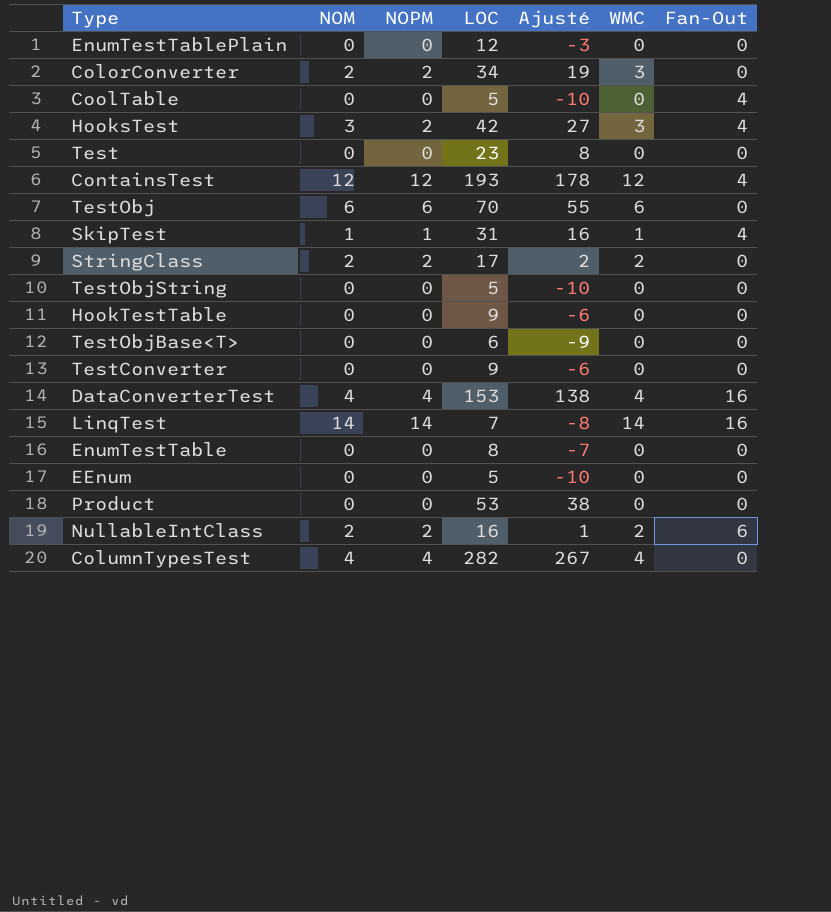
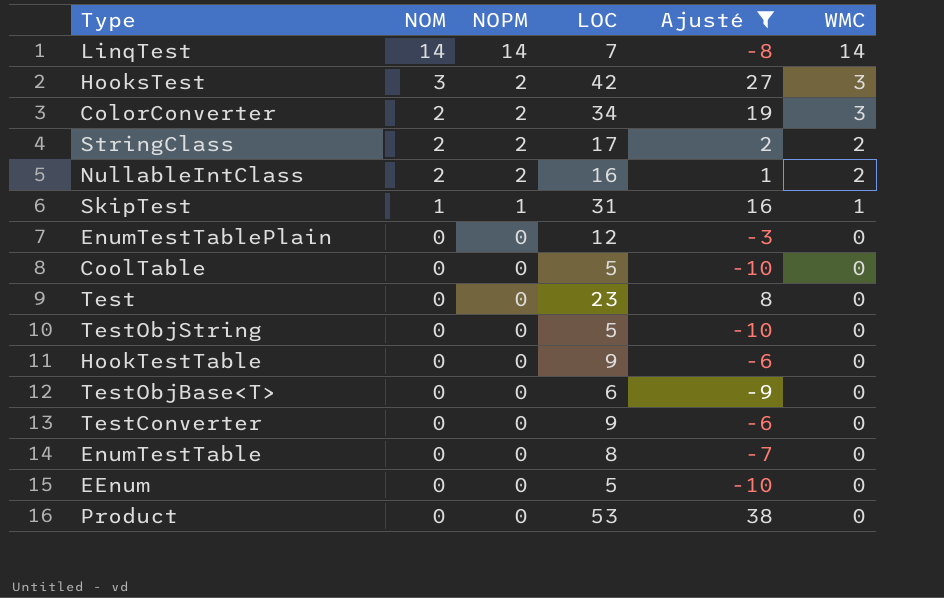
filter: none -> Ajusté <= 38
row order: none -> NOM descending
column Fan-Out | position: 7 -> none

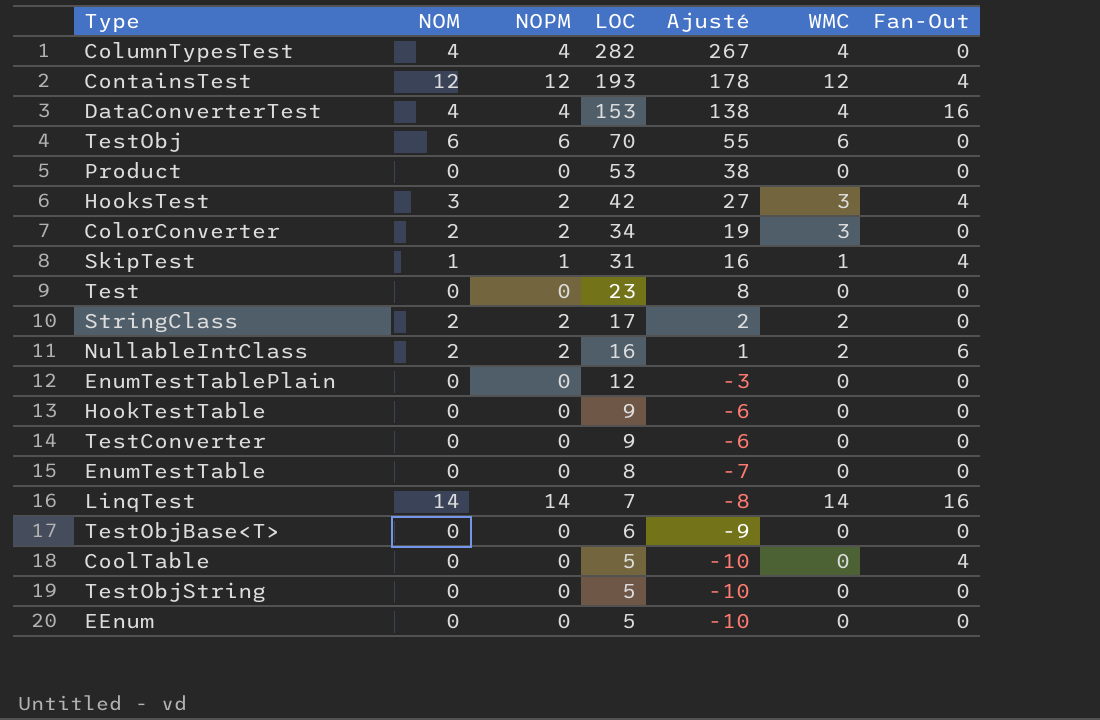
filter: Ajusté <= 38 -> none
row order: NOM descending -> LOC descending
column Fan-Out | position: none -> 7

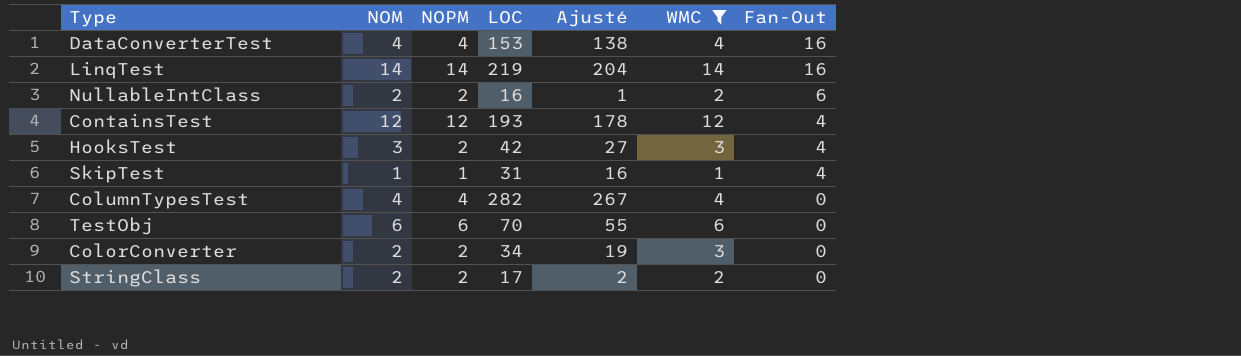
filter: none -> WMC != 0
row order: LOC descending -> Fan-Out descending
LinqTest | LOC: 7 -> 219
LinqTest | Ajusté: -8 -> 204

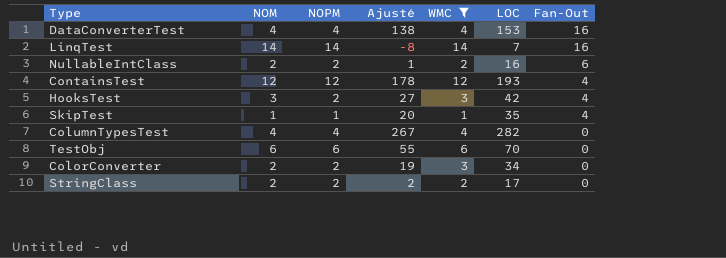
column LOC | position: 4 -> 6
LinqTest | Ajusté: 204 -> -8
LinqTest | LOC: 219 -> 7
SkipTest | Ajusté: 16 -> 20
SkipTest | LOC: 31 -> 35

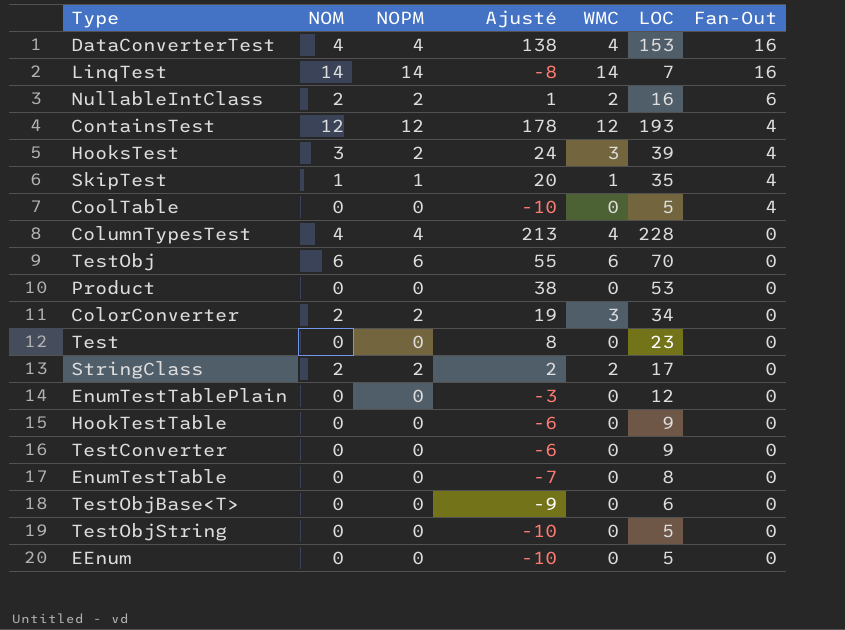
filter: WMC != 0 -> none
HooksTest | Ajusté: 27 -> 24
HooksTest | LOC: 42 -> 39
ColumnTypesTest | Ajusté: 267 -> 213
ColumnTypesTest | LOC: 282 -> 228

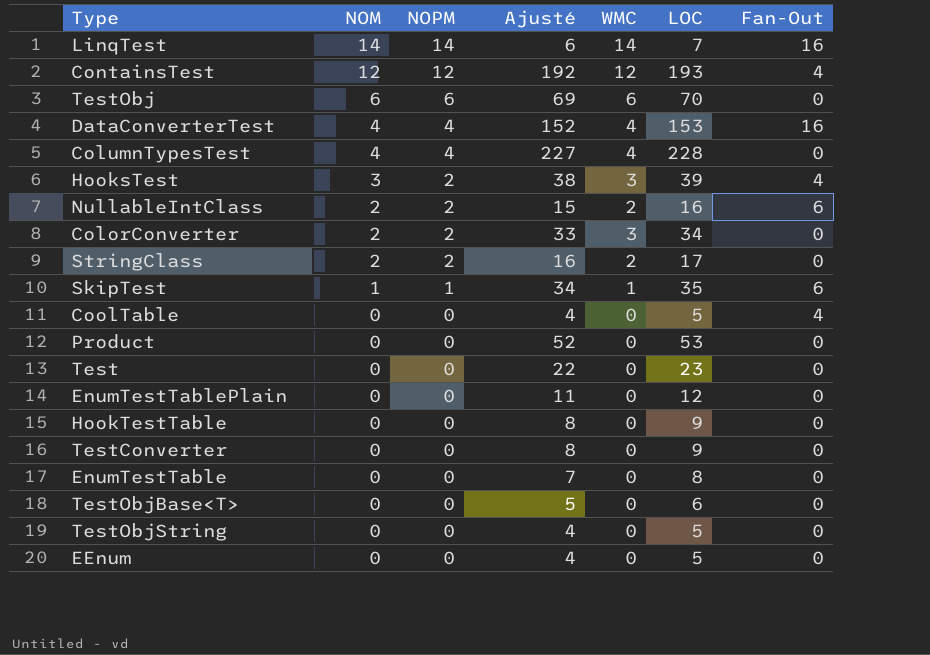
row order: Fan-Out descending -> NOM descending
column Ajusté | formula: [LOC] - 15 -> [LOC] - 1
SkipTest | Fan-Out: 4 -> 6

